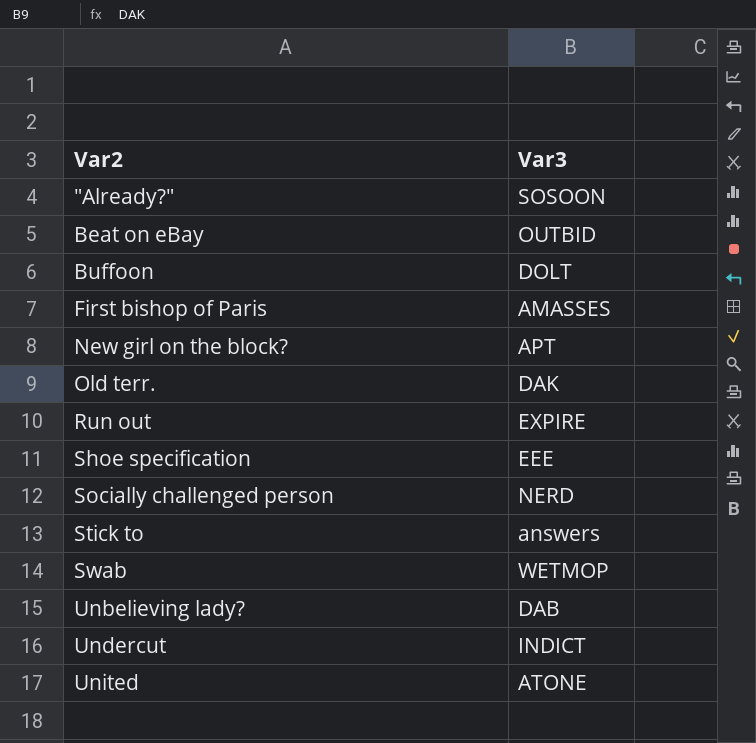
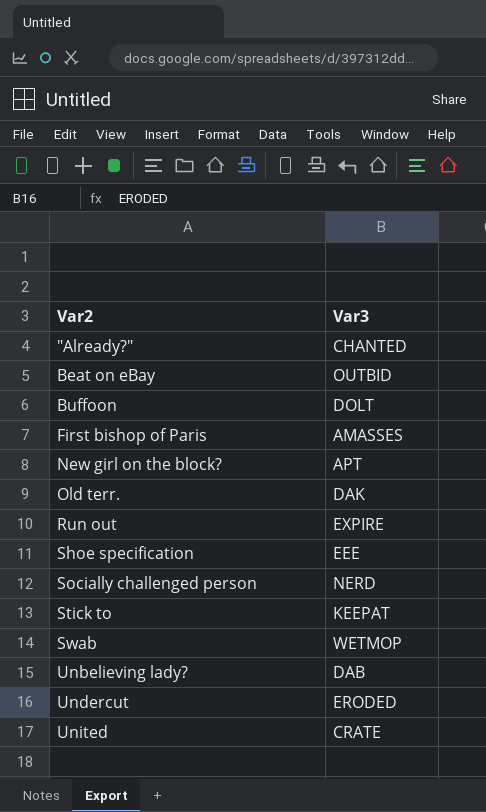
"Already?" | Var3: SOSOON -> CHANTED
Stick to | Var3: answers -> KEEPAT
Undercut | Var3: INDICT -> ERODED
United | Var3: ATONE -> CRATE

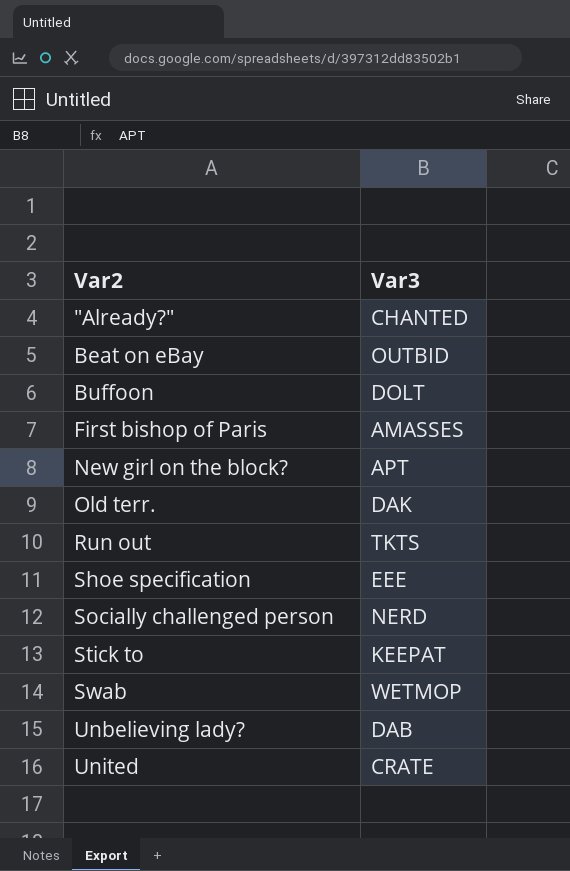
row Undercut: ERODED -> none
Run out | Var3: EXPIRE -> TKTS

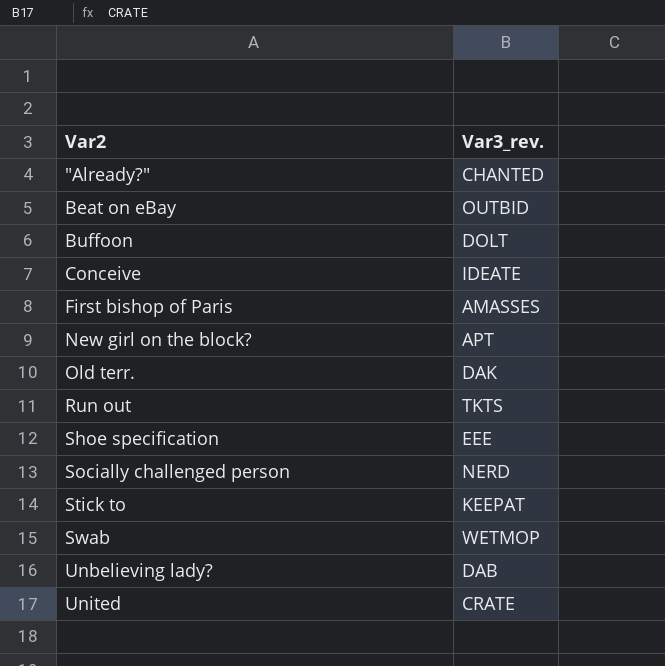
column name: Var3 -> Var3_rev.
row Conceive: none -> IDEATE

